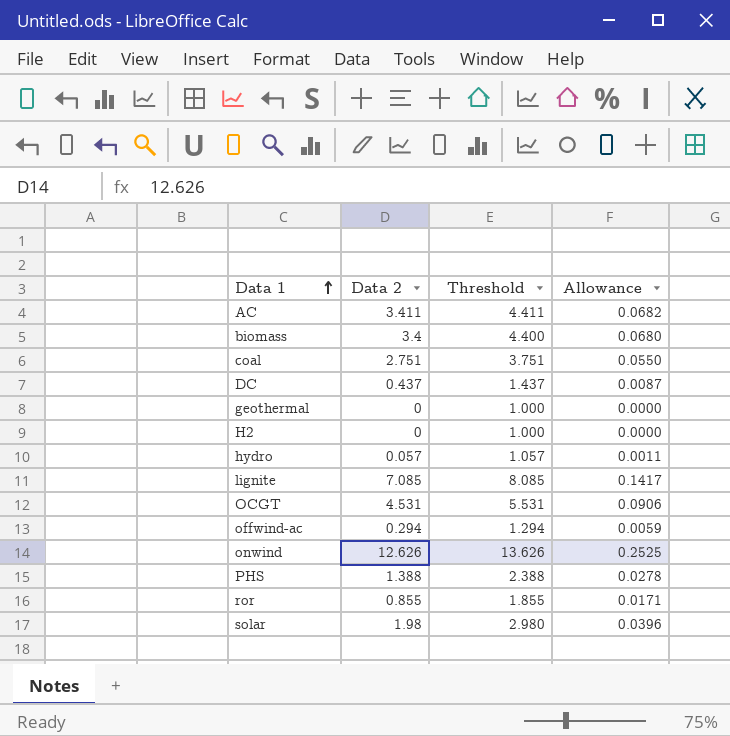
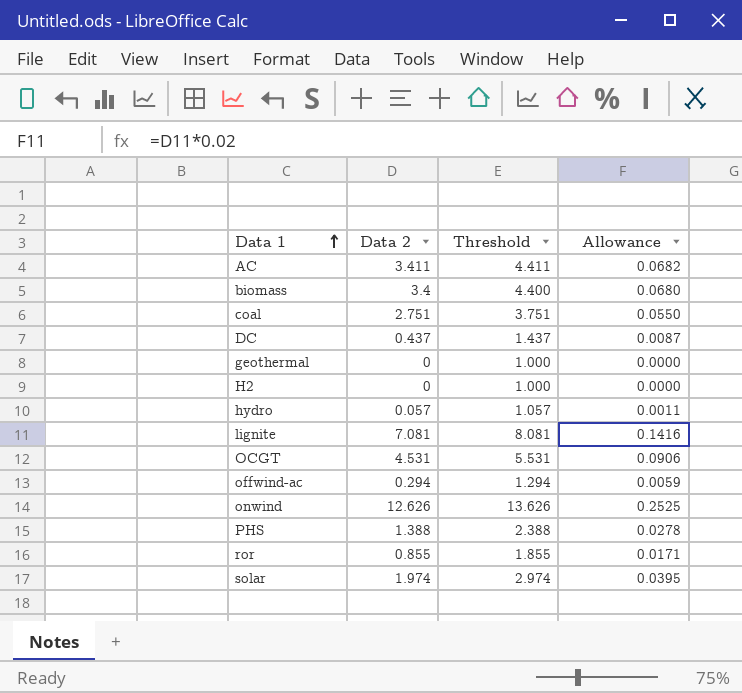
lignite | Data 2: 7.085 -> 7.081
lignite | Threshold: 8.085 -> 8.081
lignite | Allowance: 0.1417 -> 0.1416
solar | Data 2: 1.98 -> 1.974
solar | Threshold: 2.980 -> 2.974
solar | Allowance: 0.0396 -> 0.0395

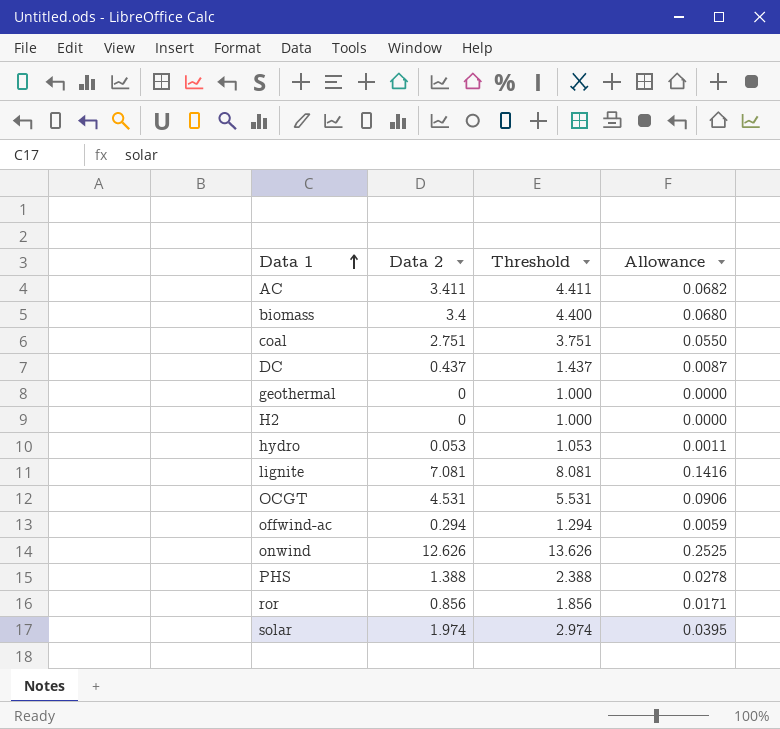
hydro | Data 2: 0.057 -> 0.053
hydro | Threshold: 1.057 -> 1.053
ror | Data 2: 0.855 -> 0.856
ror | Threshold: 1.855 -> 1.856

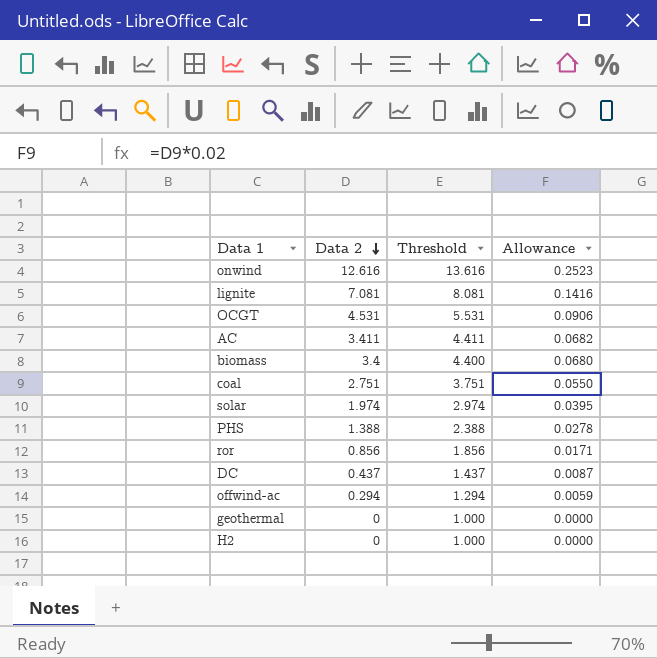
row order: Data 1 ascending -> Data 2 descending
row hydro: 0.053 | 1.053 | 0.0011 -> none
onwind | Data 2: 12.626 -> 12.616
onwind | Threshold: 13.626 -> 13.616
onwind | Allowance: 0.2525 -> 0.2523

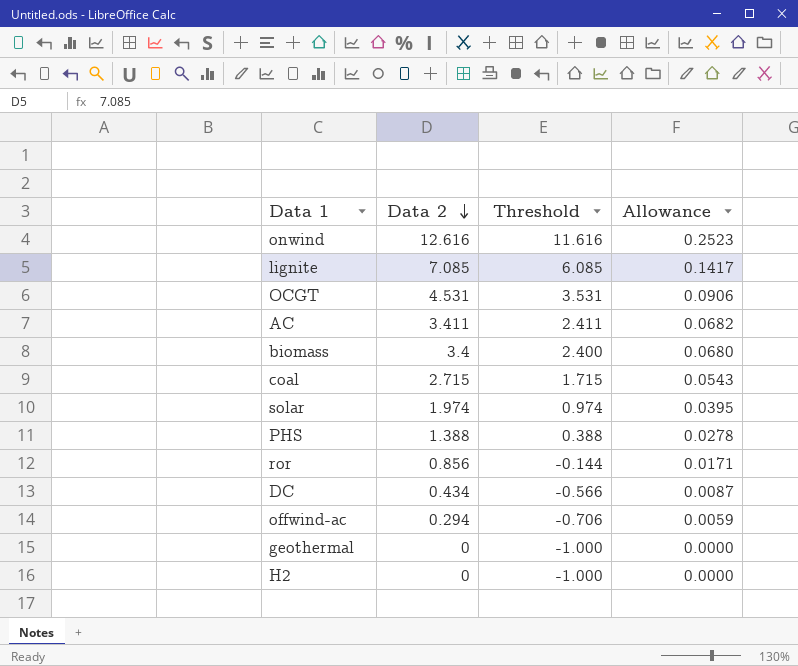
column Threshold | formula: [Data 2] + 1 -> [Data 2] - 1
lignite | Data 2: 7.081 -> 7.085
lignite | Allowance: 0.1416 -> 0.1417
coal | Data 2: 2.751 -> 2.715
coal | Allowance: 0.0550 -> 0.0543
DC | Data 2: 0.437 -> 0.434

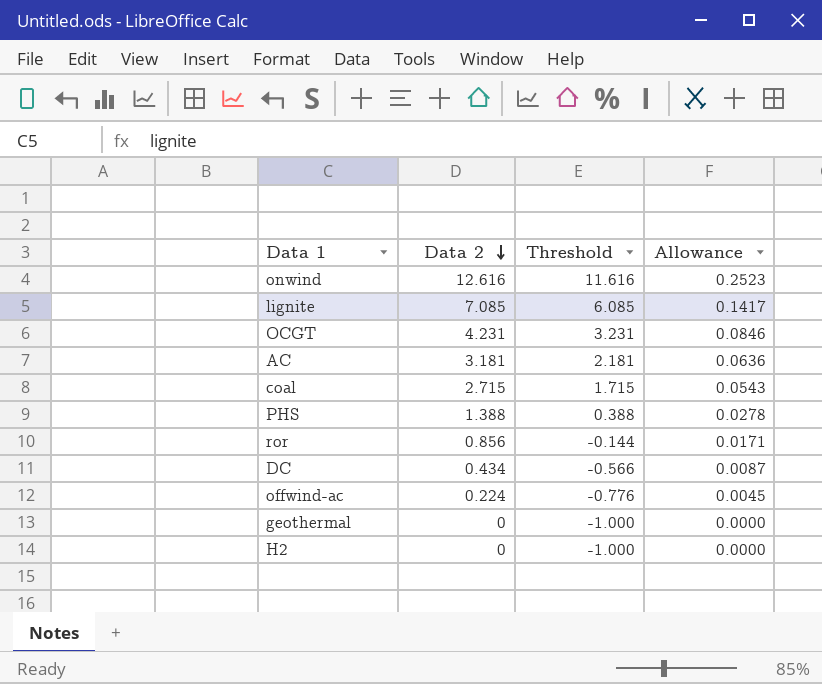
row biomass: 3.4 | 2.400 | 0.0680 -> none
row solar: 1.974 | 0.974 | 0.0395 -> none
OCGT | Data 2: 4.531 -> 4.231
OCGT | Threshold: 3.531 -> 3.231
OCGT | Allowance: 0.0906 -> 0.0846
AC | Data 2: 3.411 -> 3.181
AC | Threshold: 2.411 -> 2.181
AC | Allowance: 0.0682 -> 0.0636
offwind-ac | Data 2: 0.294 -> 0.224
offwind-ac | Threshold: -0.706 -> -0.776
offwind-ac | Allowance: 0.0059 -> 0.0045

